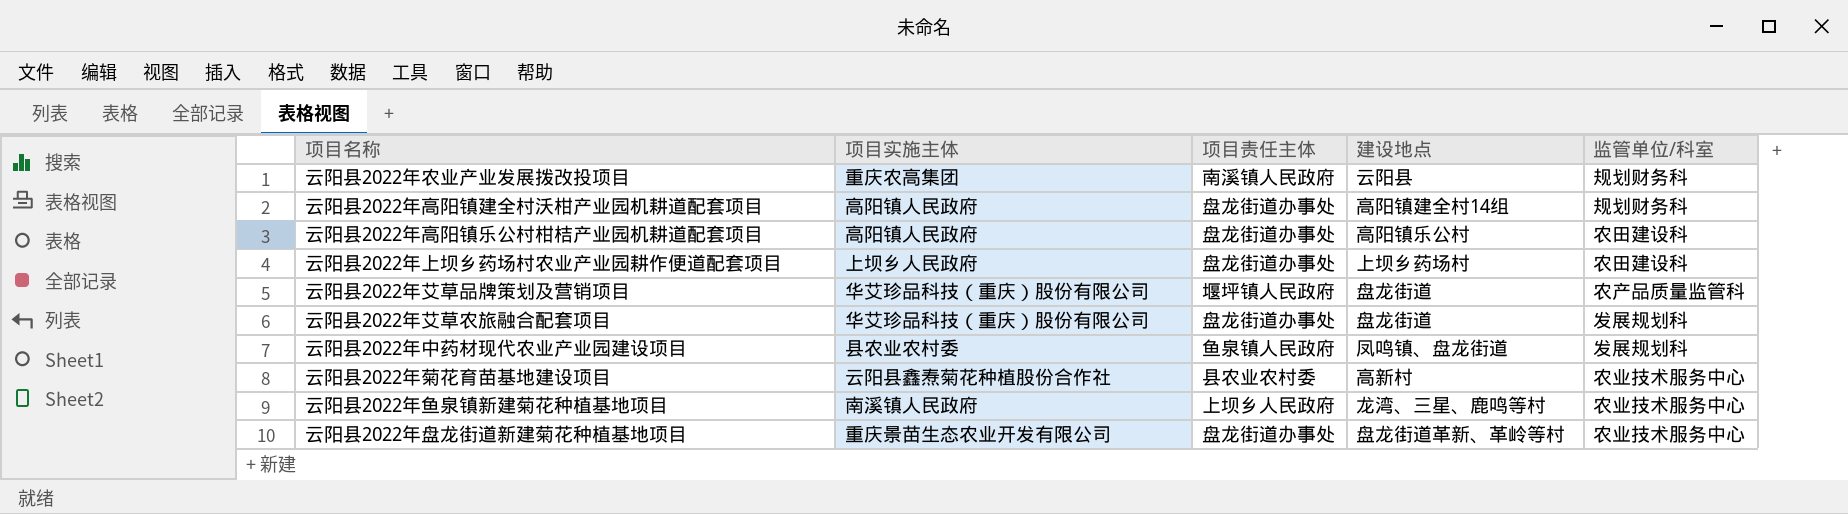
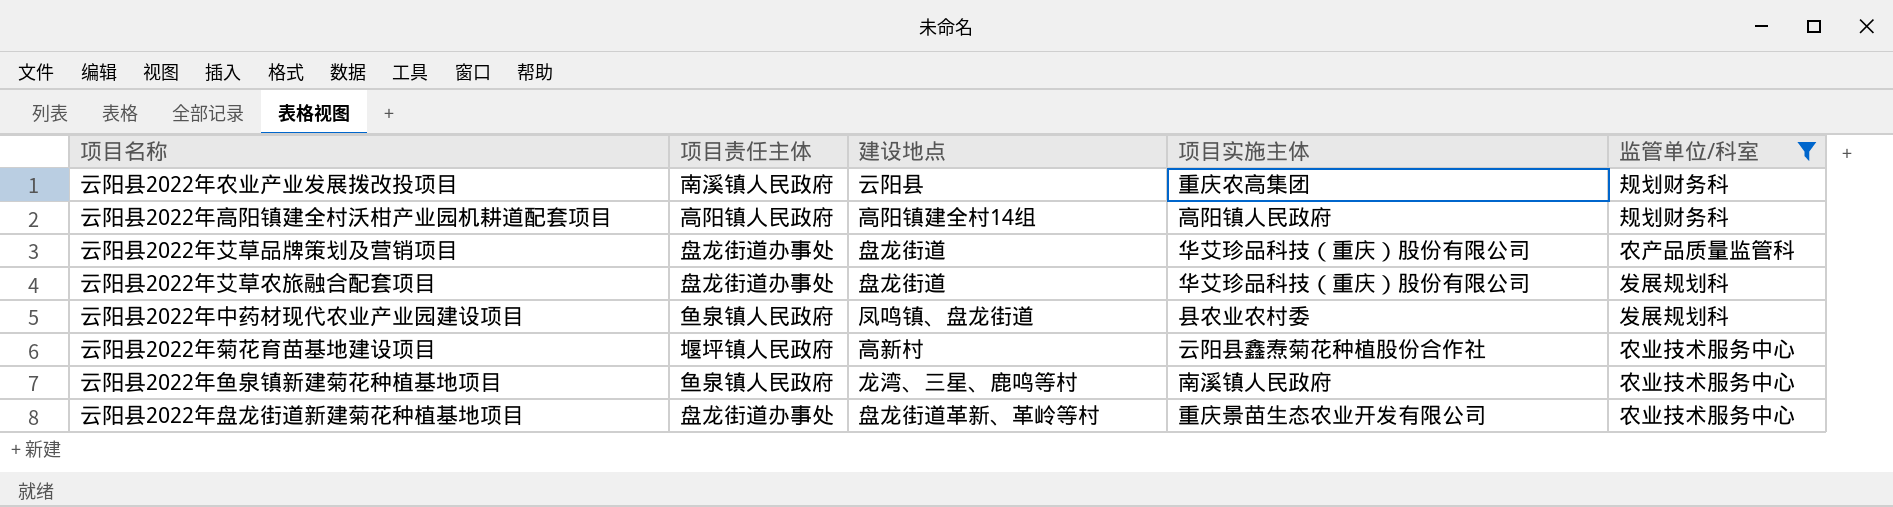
filter: none -> 监管单位/科室 != 农田建设科
column 项目实施主体 | position: 2 -> 4
云阳县2022年高阳镇建全村沃柑产业园机耕道配套项目 | 项目责任主体: 盘龙街道办事处 -> 高阳镇人民政府
云阳县2022年艾草品牌策划及营销项目 | 项目责任主体: 堰坪镇人民政府 -> 盘龙街道办事处
云阳县2022年菊花育苗基地建设项目 | 项目责任主体: 县农业农村委 -> 堰坪镇人民政府
云阳县2022年鱼泉镇新建菊花种植基地项目 | 项目责任主体: 上坝乡人民政府 -> 鱼泉镇人民政府

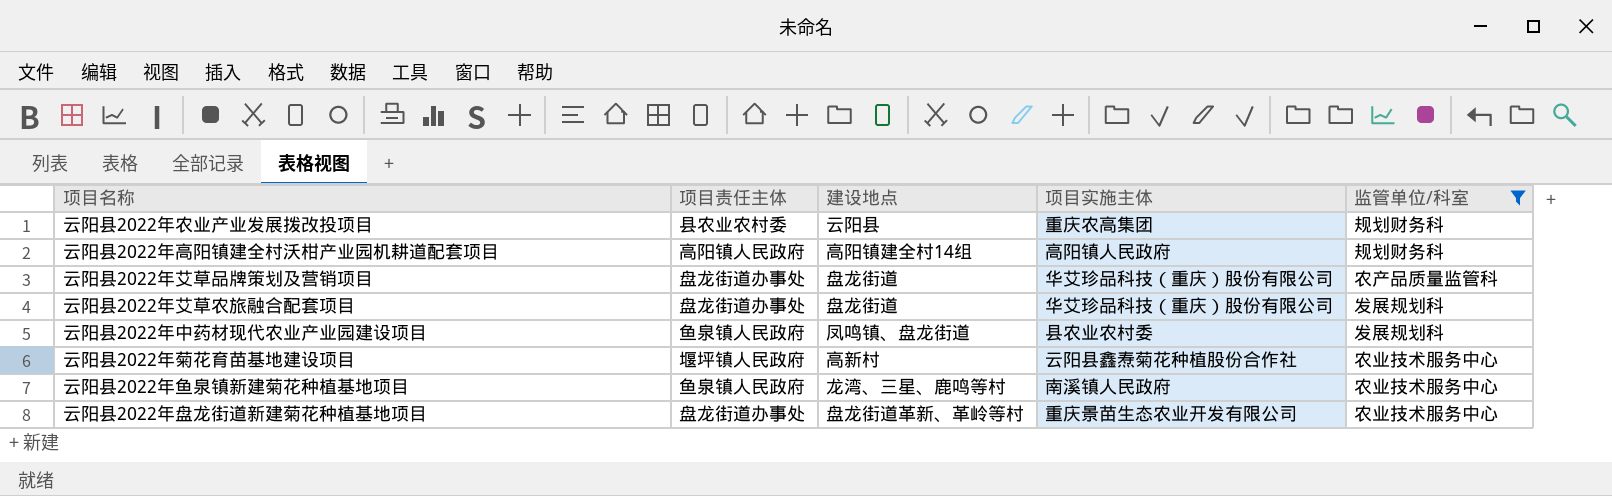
云阳县2022年农业产业发展拨改投项目 | 项目责任主体: 南溪镇人民政府 -> 县农业农村委

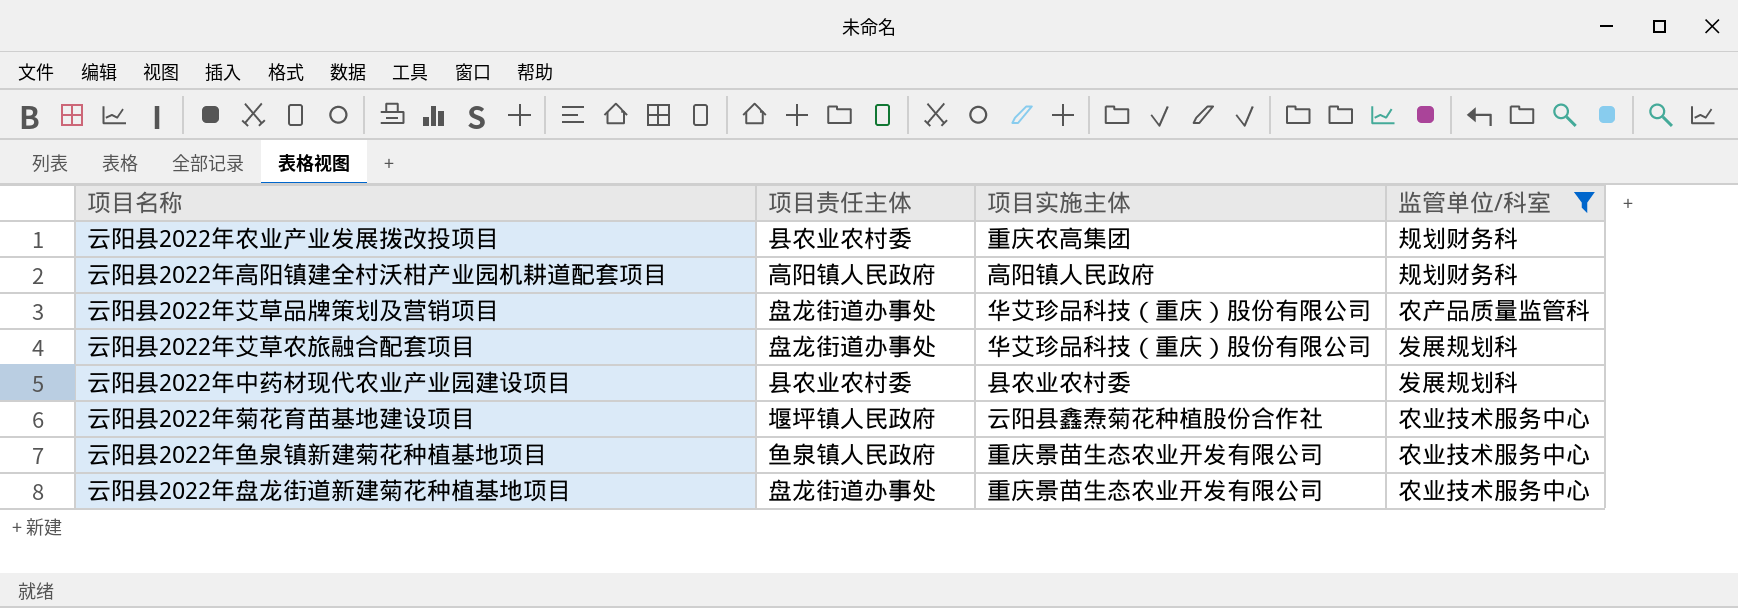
column 建设地点 | position: 3 -> none
云阳县2022年中药材现代农业产业园建设项目 | 项目责任主体: 鱼泉镇人民政府 -> 县农业农村委
云阳县2022年鱼泉镇新建菊花种植基地项目 | 项目实施主体: 南溪镇人民政府 -> 重庆景苗生态农业开发有限公司

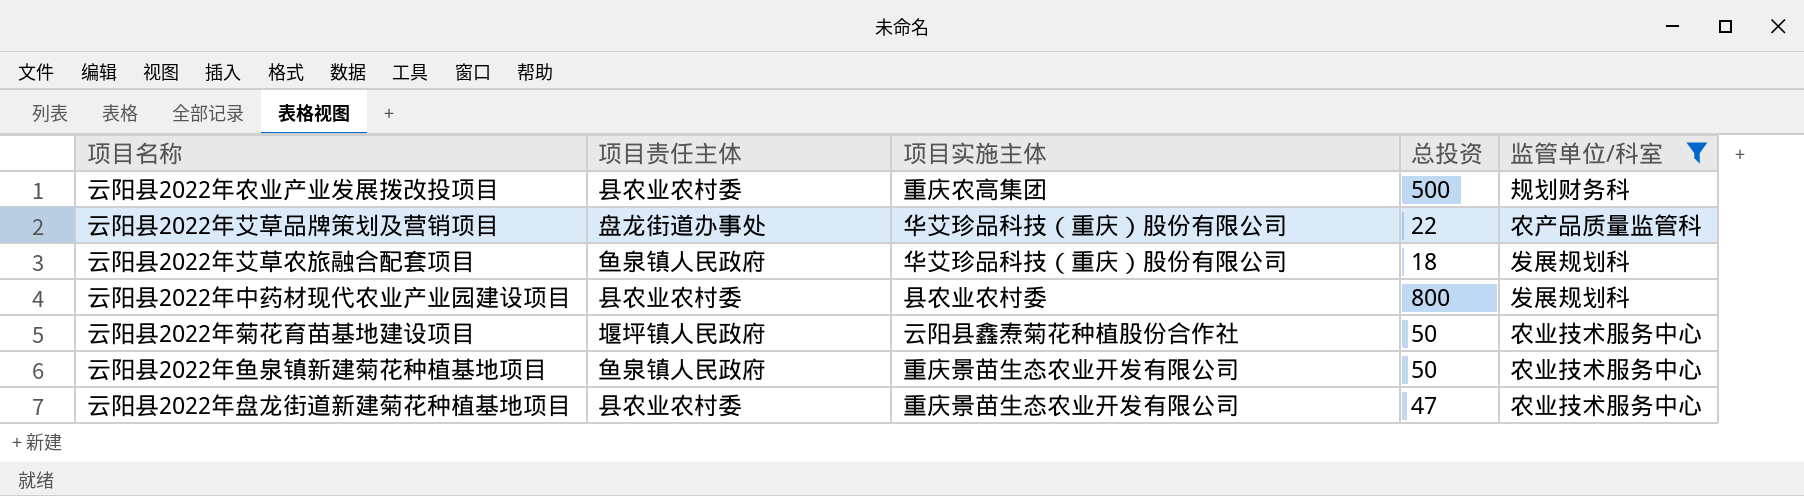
column 总投资 | position: none -> 4
row 云阳县2022年高阳镇建全村沃柑产业园机耕道配套项目: 高阳镇人民政府 | 高阳镇人民政府 | 规划财务科 -> none
云阳县2022年艾草农旅融合配套项目 | 项目责任主体: 盘龙街道办事处 -> 鱼泉镇人民政府
云阳县2022年盘龙街道新建菊花种植基地项目 | 项目责任主体: 盘龙街道办事处 -> 县农业农村委

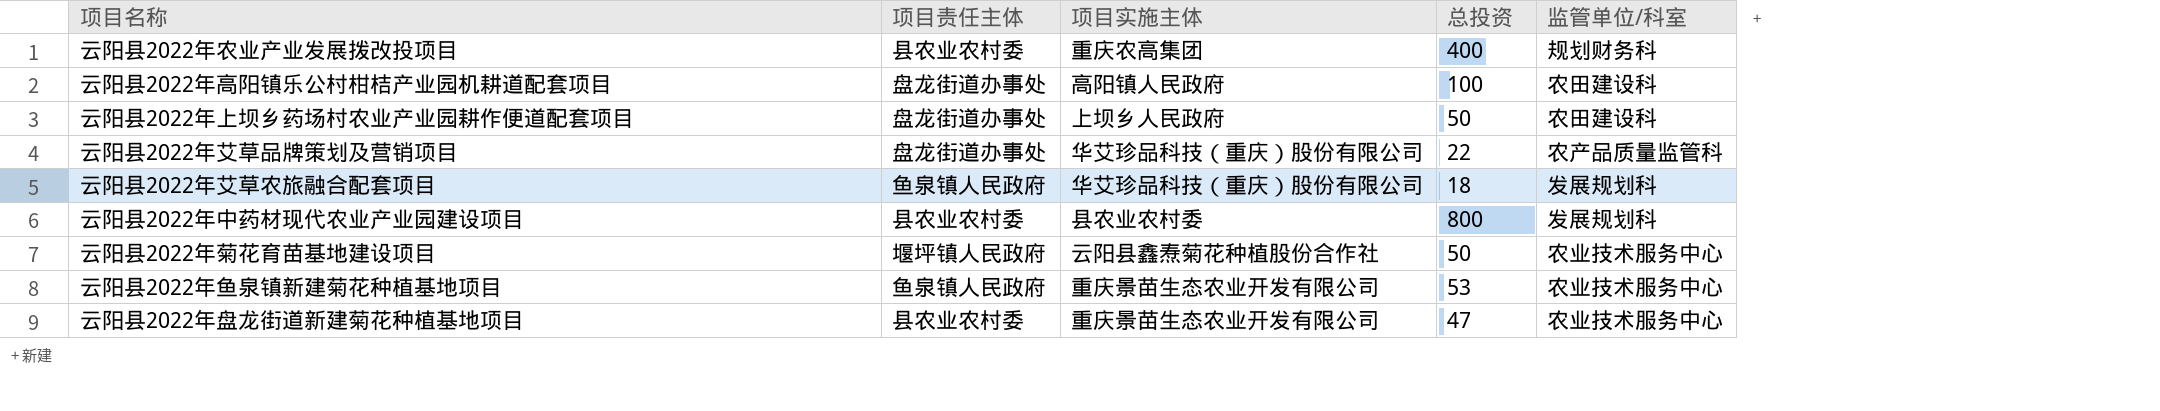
filter: 监管单位/科室 != 农田建设科 -> none
云阳县2022年农业产业发展拨改投项目 | 总投资: 500 -> 400
云阳县2022年鱼泉镇新建菊花种植基地项目 | 总投资: 50 -> 53

